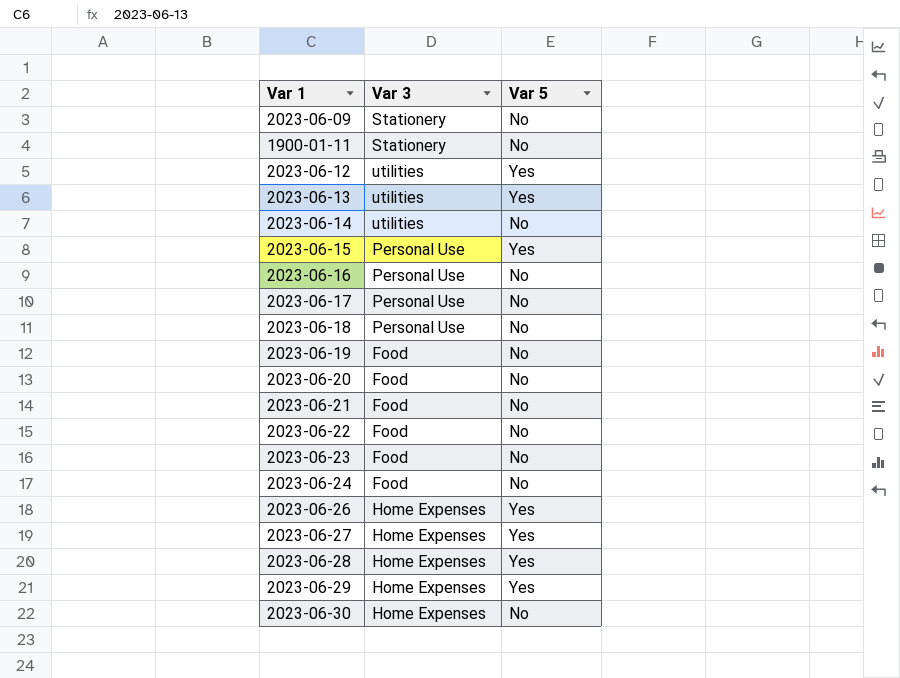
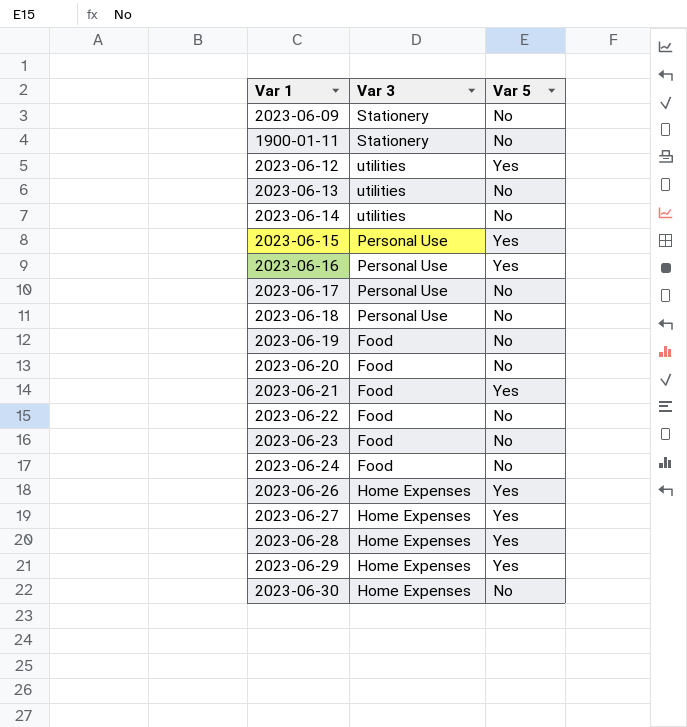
2023-06-13 | Var 5: Yes -> No
2023-06-16 | Var 5: No -> Yes
2023-06-21 | Var 5: No -> Yes

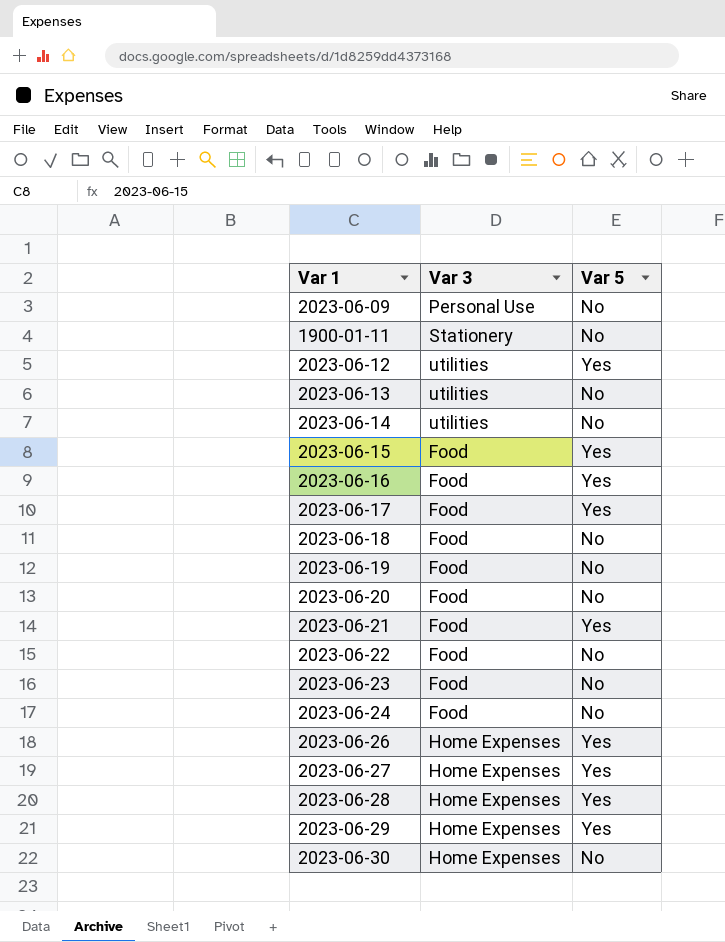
2023-06-09 | Var 3: Stationery -> Personal Use
2023-06-15 | Var 3: Personal Use -> Food
2023-06-16 | Var 3: Personal Use -> Food
2023-06-17 | Var 3: Personal Use -> Food
2023-06-17 | Var 5: No -> Yes
2023-06-18 | Var 3: Personal Use -> Food

